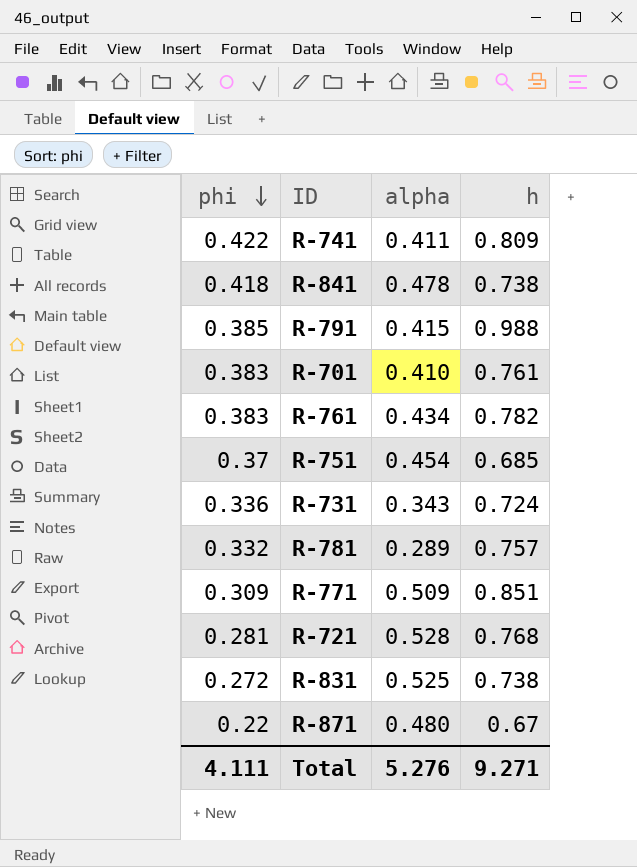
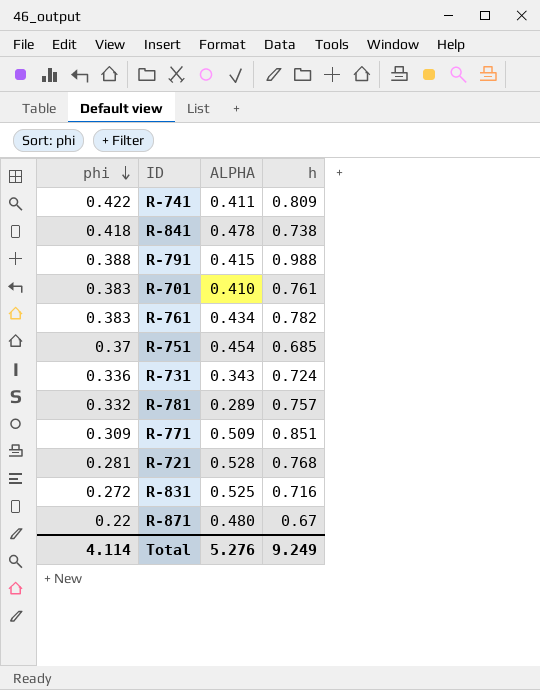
column name: alpha -> ALPHA
R-791 | phi: 0.385 -> 0.388
R-831 | h: 0.738 -> 0.716
Total | phi: 4.111 -> 4.114
Total | h: 9.271 -> 9.249

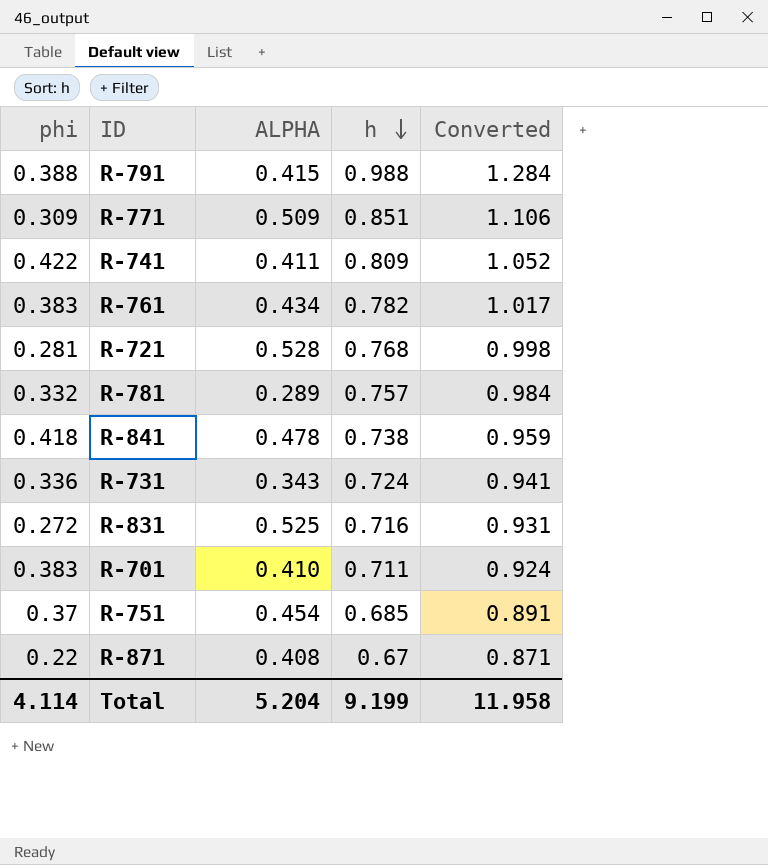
row order: phi descending -> h descending
column Converted | formula: none -> [h] * 1.3
R-701 | h: 0.761 -> 0.711
R-871 | ALPHA: 0.480 -> 0.408
Total | ALPHA: 5.276 -> 5.204
Total | h: 9.249 -> 9.199

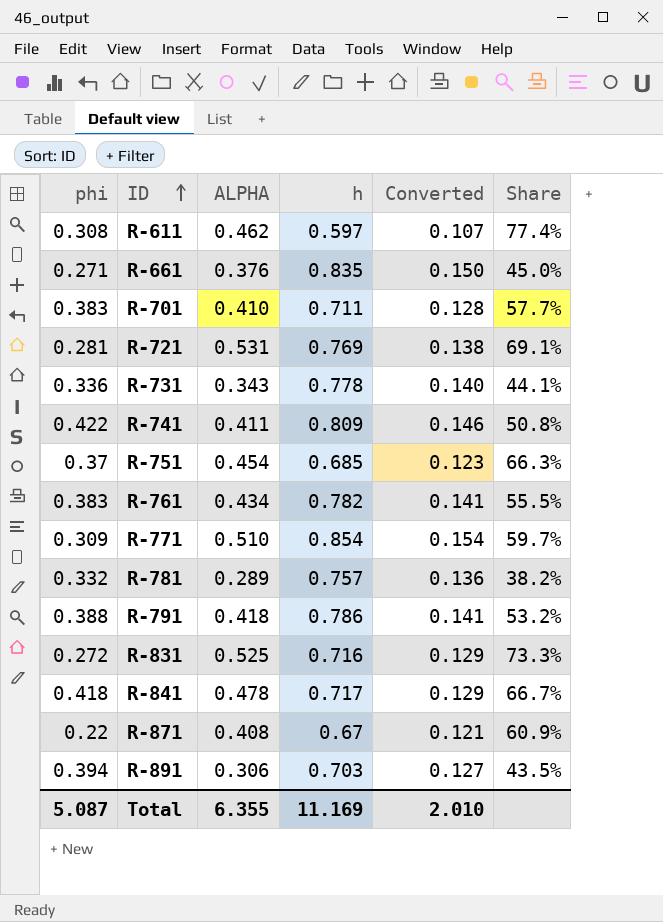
row order: h descending -> ID ascending
column Converted | formula: [h] * 1.3 -> [h] * 0.18
column Share | formula: none -> [ALPHA] / [h]
row R-611: none -> 0.308 | 0.462 | 0.597 | 0.107 | 77.4%
row R-661: none -> 0.271 | 0.376 | 0.835 | 0.150 | 45.0%
R-721 | ALPHA: 0.528 -> 0.531
R-721 | h: 0.768 -> 0.769
R-731 | h: 0.724 -> 0.778
R-771 | ALPHA: 0.509 -> 0.510
R-771 | h: 0.851 -> 0.854
R-791 | ALPHA: 0.415 -> 0.418
R-791 | h: 0.988 -> 0.786
R-841 | h: 0.738 -> 0.717
row R-891: none -> 0.394 | 0.306 | 0.703 | 0.127 | 43.5%
Total | phi: 4.114 -> 5.087
Total | ALPHA: 5.204 -> 6.355
Total | h: 9.199 -> 11.169
Total | Converted: 11.958 -> 2.010

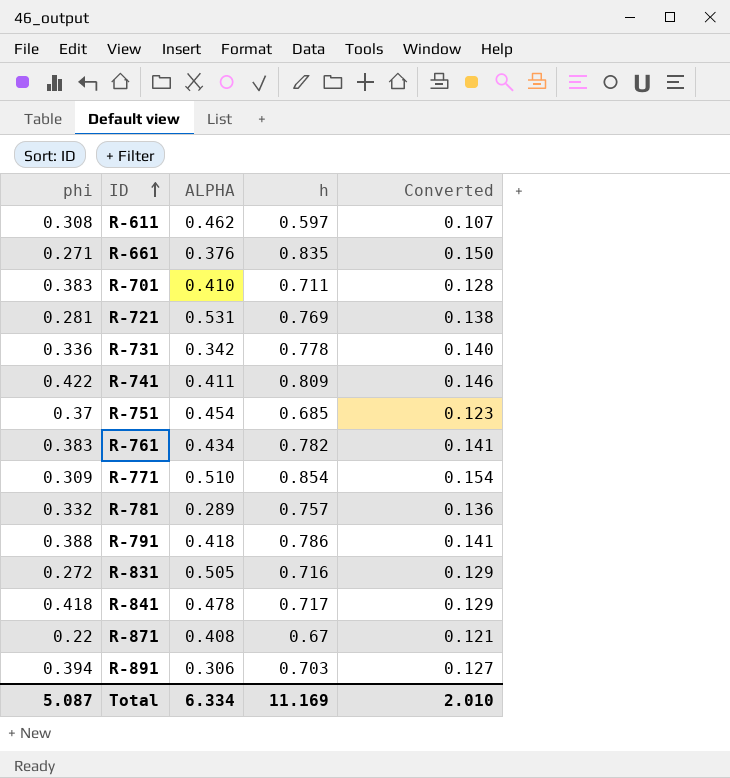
column Share | formula: [ALPHA] / [h] -> none
R-731 | ALPHA: 0.343 -> 0.342
R-831 | ALPHA: 0.525 -> 0.505
Total | ALPHA: 6.355 -> 6.334

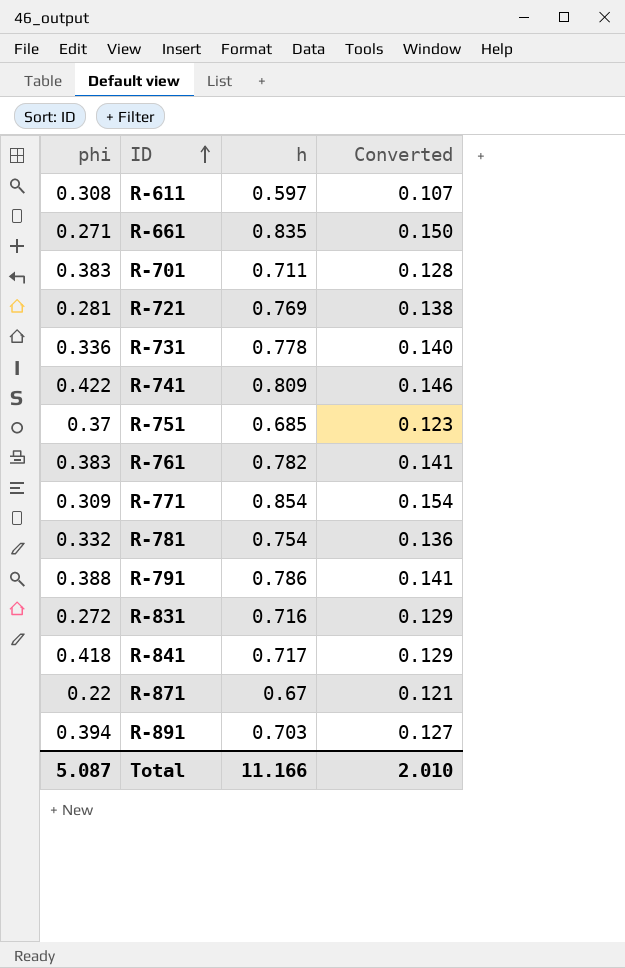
column ALPHA | position: 3 -> none
R-781 | h: 0.757 -> 0.754
Total | h: 11.169 -> 11.166

